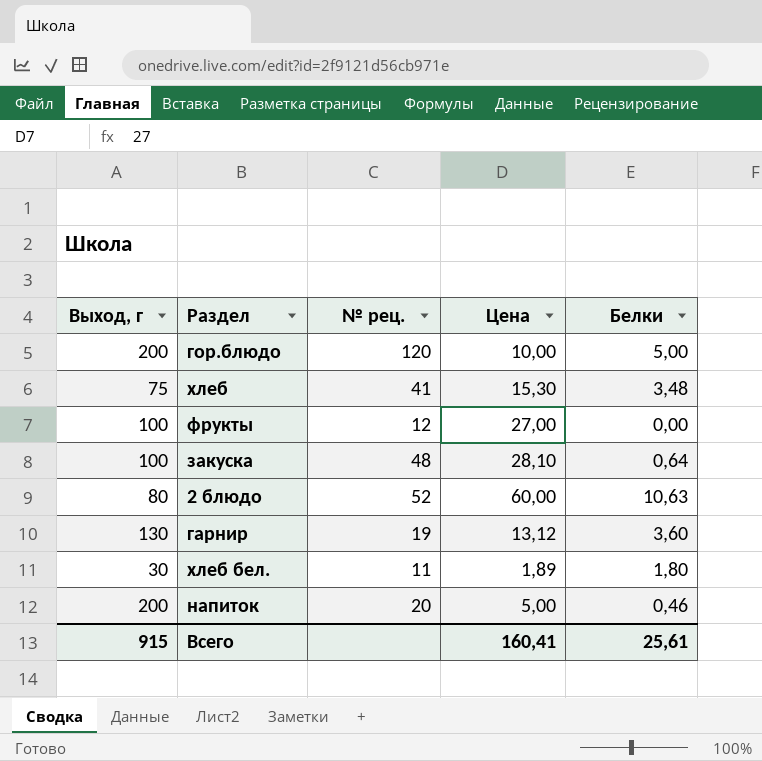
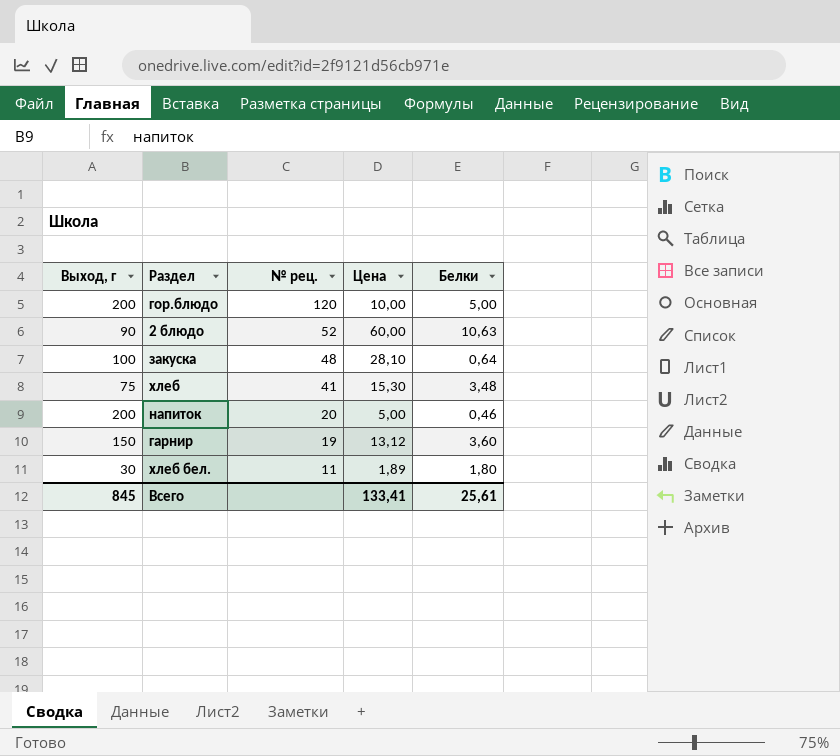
row order: none -> № рец. descending
row фрукты: 100 | 12 | 27,00 | 0,00 -> none
2 блюдо | Выход, г: 80 -> 90
гарнир | Выход, г: 130 -> 150
Всего | Выход, г: 915 -> 845
Всего | Цена: 160,41 -> 133,41

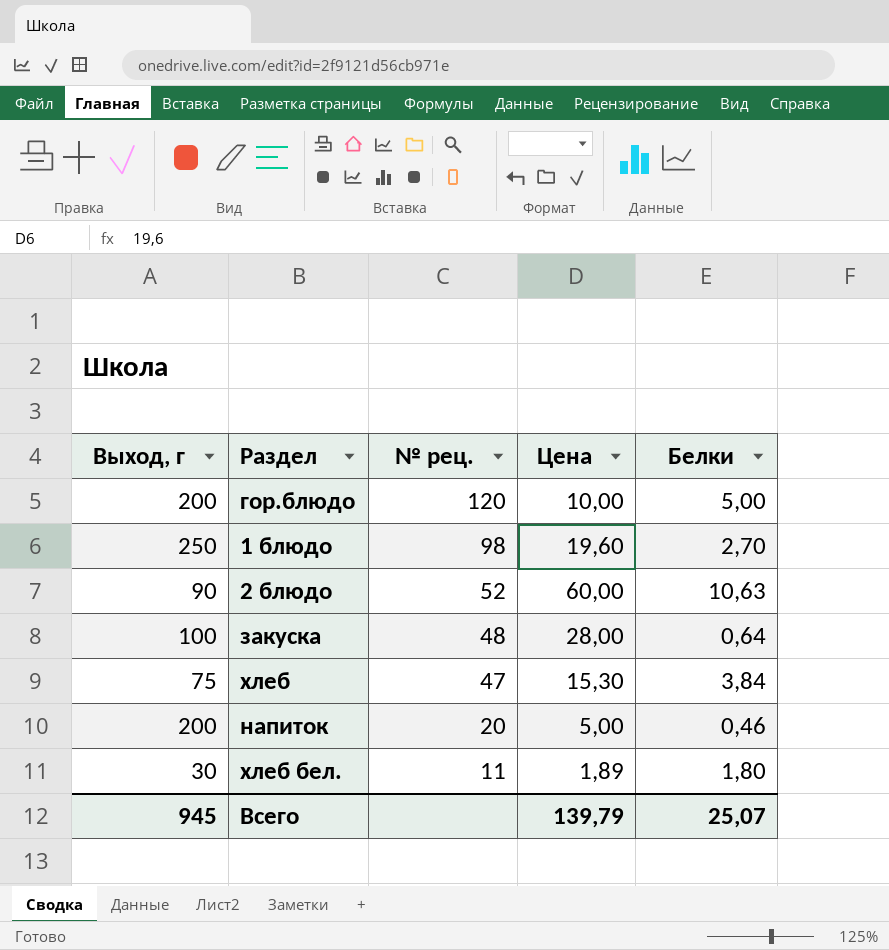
row гарнир: 150 | 19 | 13,12 | 3,60 -> none
row 1 блюдо: none -> 250 | 98 | 19,60 | 2,70
закуска | Цена: 28,10 -> 28,00
хлеб | № рец.: 41 -> 47
хлеб | Белки: 3,48 -> 3,84
Всего | Выход, г: 845 -> 945
Всего | Цена: 133,41 -> 139,79
Всего | Белки: 25,61 -> 25,07

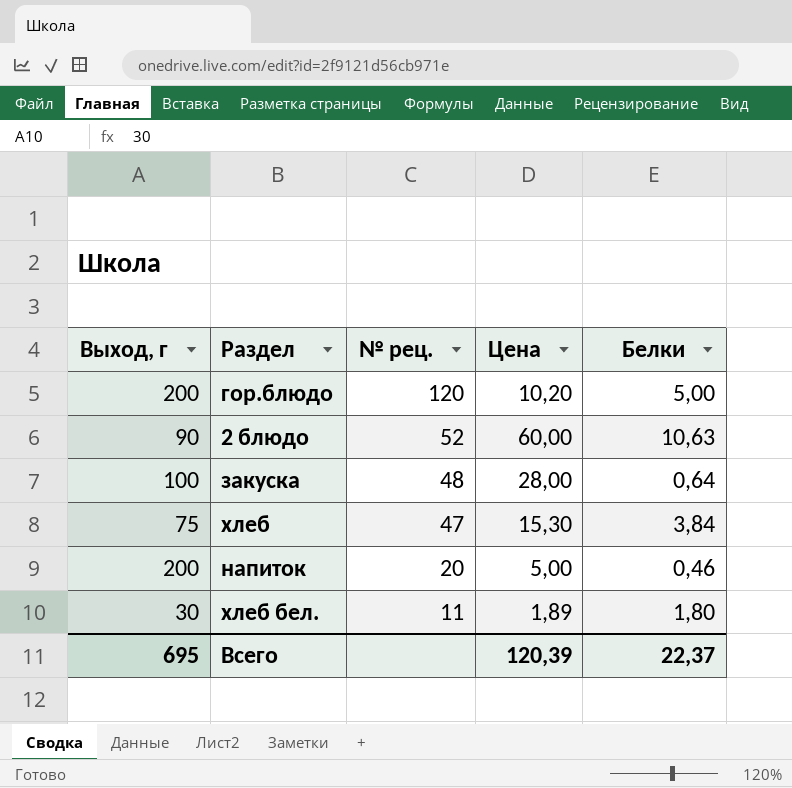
row 1 блюдо: 250 | 98 | 19,60 | 2,70 -> none
гор.блюдо | Цена: 10,00 -> 10,20
Всего | Выход, г: 945 -> 695
Всего | Цена: 139,79 -> 120,39
Всего | Белки: 25,07 -> 22,37

